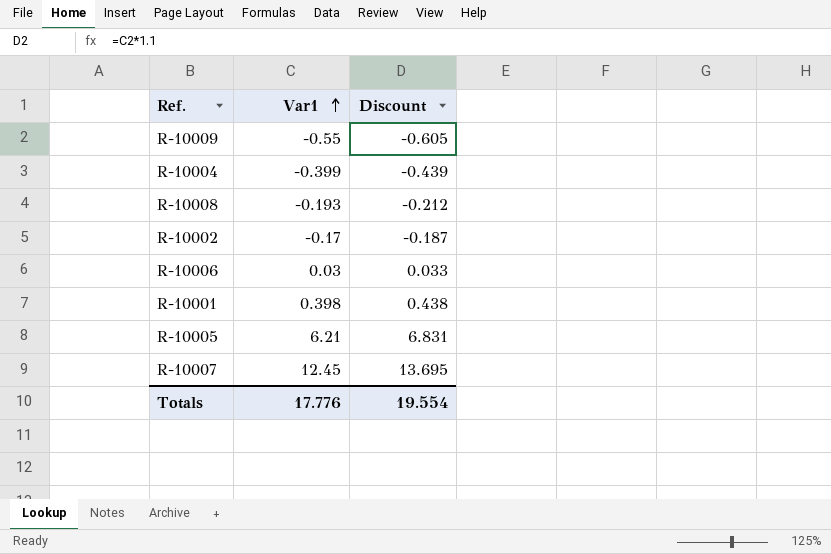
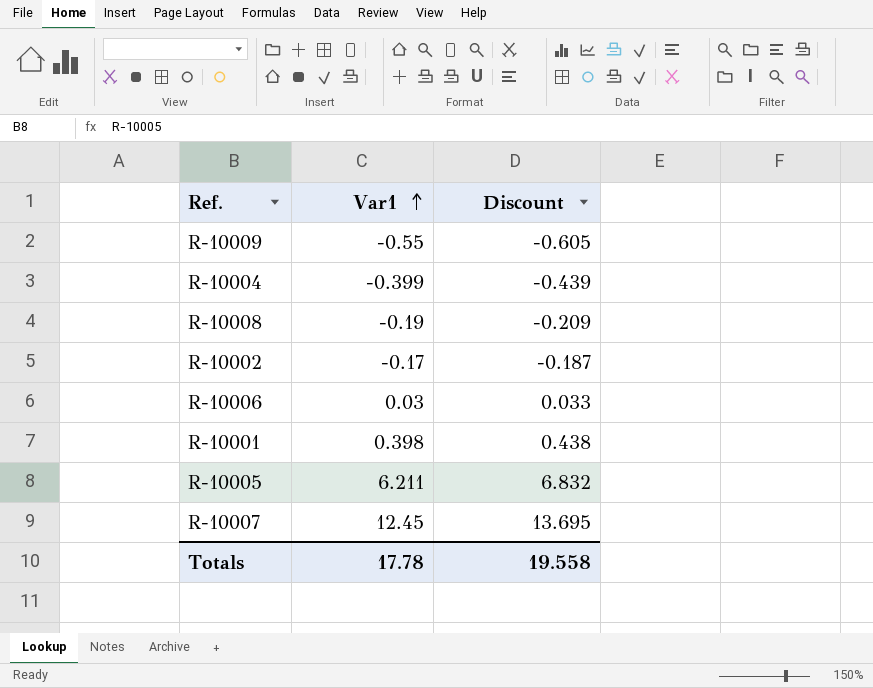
R-10008 | Var1: -0.193 -> -0.19
R-10008 | Discount: -0.212 -> -0.209
R-10005 | Var1: 6.21 -> 6.211
R-10005 | Discount: 6.831 -> 6.832
Totals | Var1: 17.776 -> 17.78
Totals | Discount: 19.554 -> 19.558

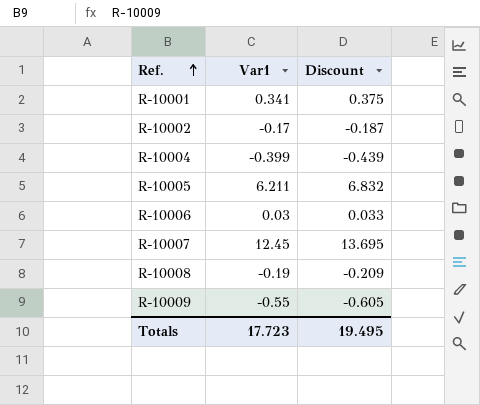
row order: Var1 ascending -> Ref. ascending
R-10001 | Var1: 0.398 -> 0.341
R-10001 | Discount: 0.438 -> 0.375
Totals | Var1: 17.78 -> 17.723
Totals | Discount: 19.558 -> 19.495

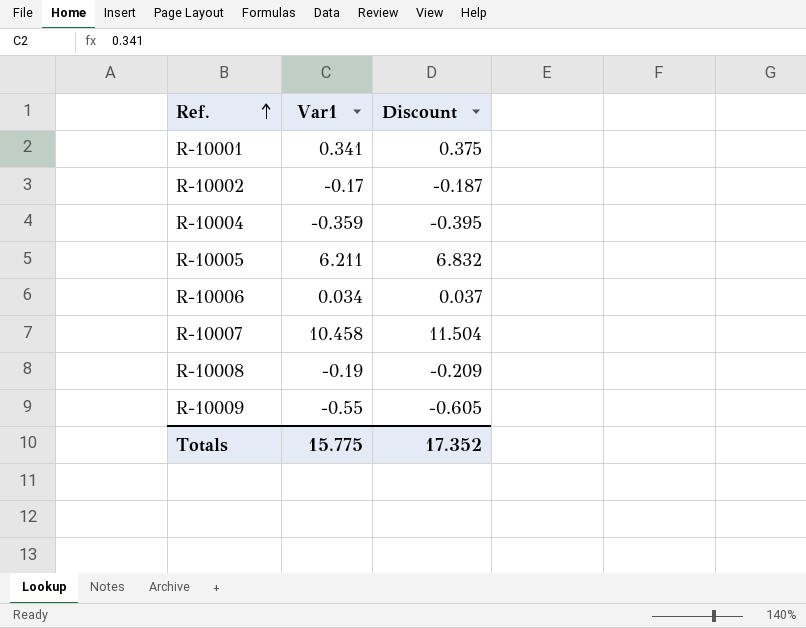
R-10004 | Var1: -0.399 -> -0.359
R-10004 | Discount: -0.439 -> -0.395
R-10006 | Var1: 0.03 -> 0.034
R-10006 | Discount: 0.033 -> 0.037
R-10007 | Var1: 12.45 -> 10.458
R-10007 | Discount: 13.695 -> 11.504
Totals | Var1: 17.723 -> 15.775
Totals | Discount: 19.495 -> 17.352

